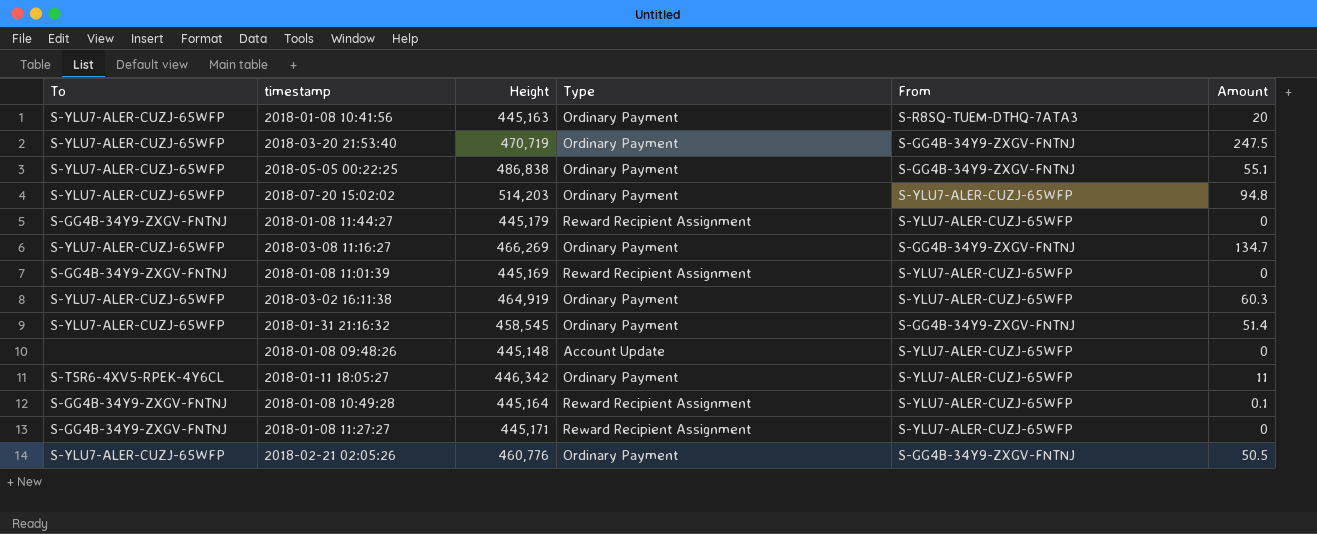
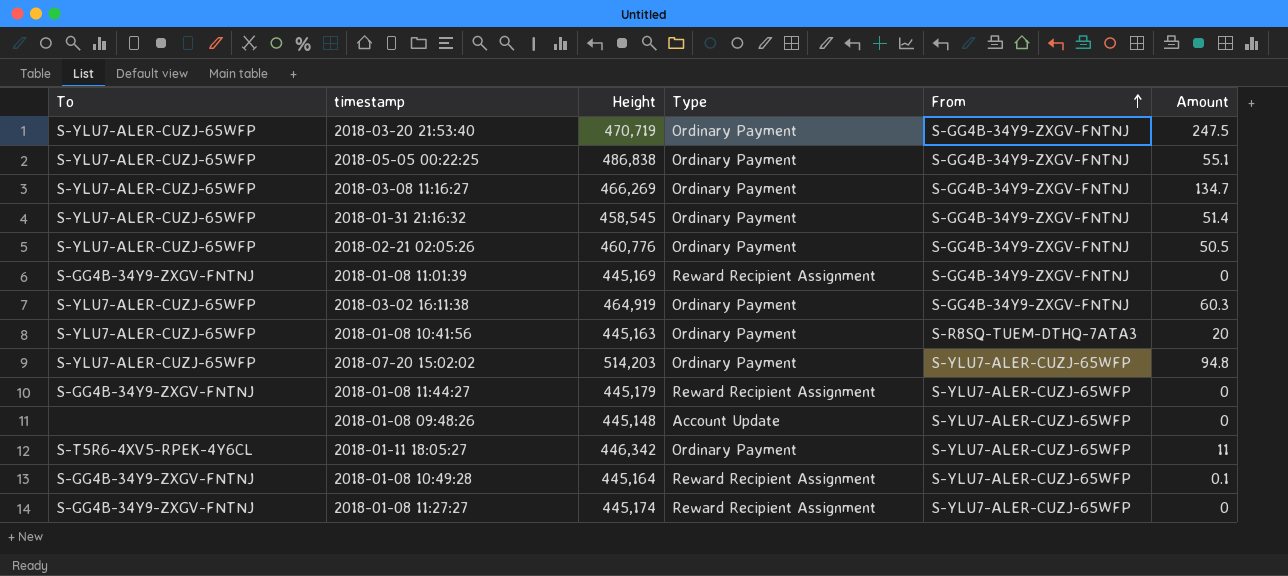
row order: none -> From ascending
2018-01-08 11:01:39 | From: S-YLU7-ALER-CUZJ-65WFP -> S-GG4B-34Y9-ZXGV-FNTNJ
2018-03-02 16:11:38 | From: S-YLU7-ALER-CUZJ-65WFP -> S-GG4B-34Y9-ZXGV-FNTNJ
2018-01-08 11:27:27 | Height: 445,171 -> 445,174

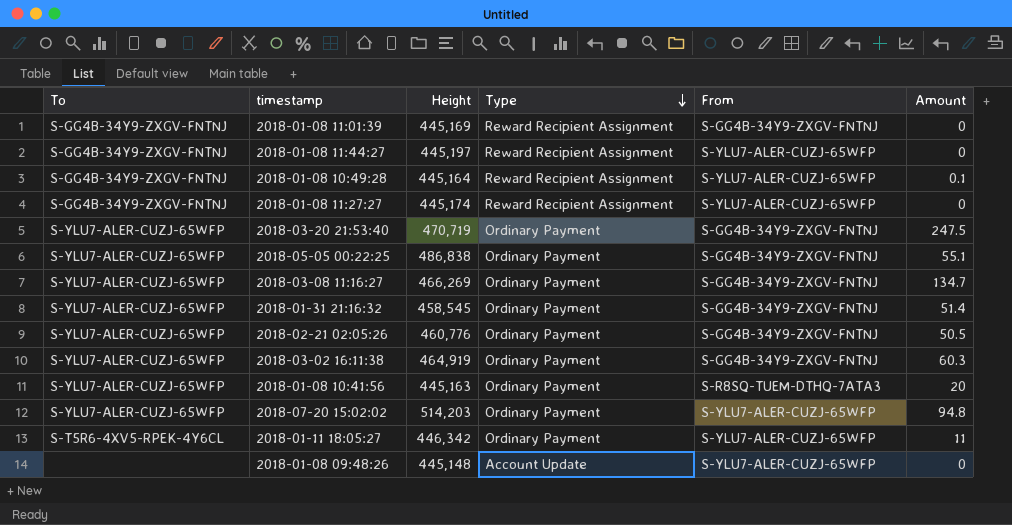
row order: From ascending -> Type descending
2018-01-08 11:44:27 | Height: 445,179 -> 445,197

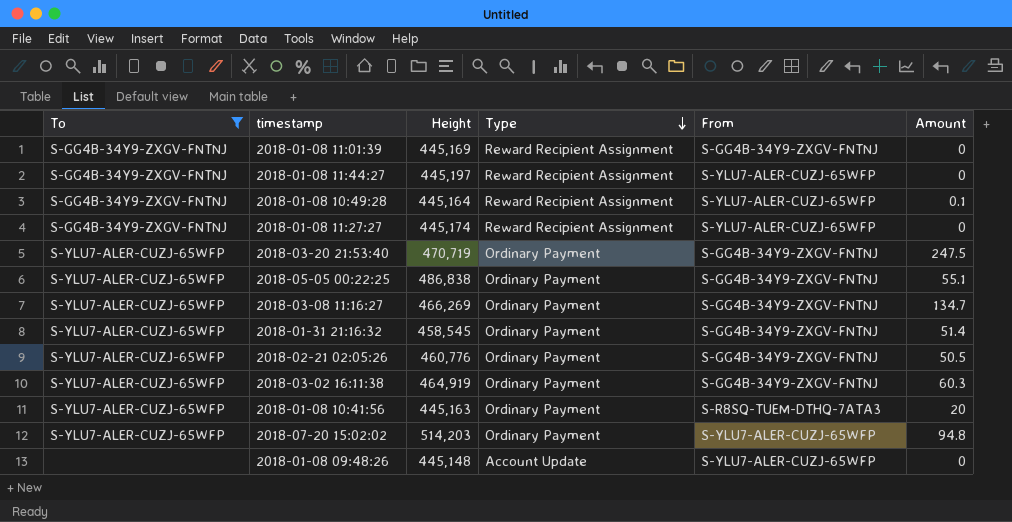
filter: none -> To != S-T5R6-4XV5-RPEK-4Y6CL

